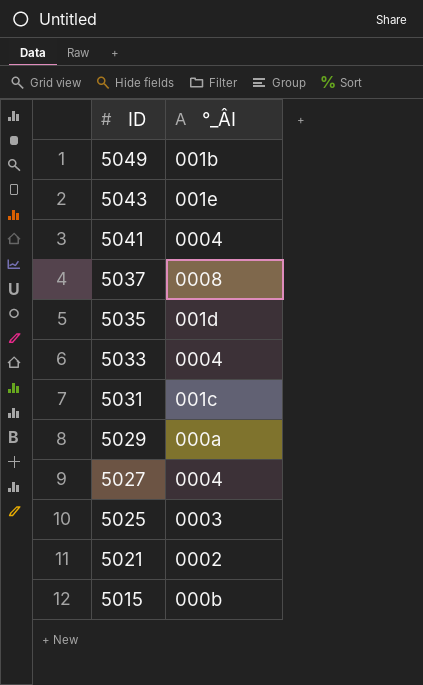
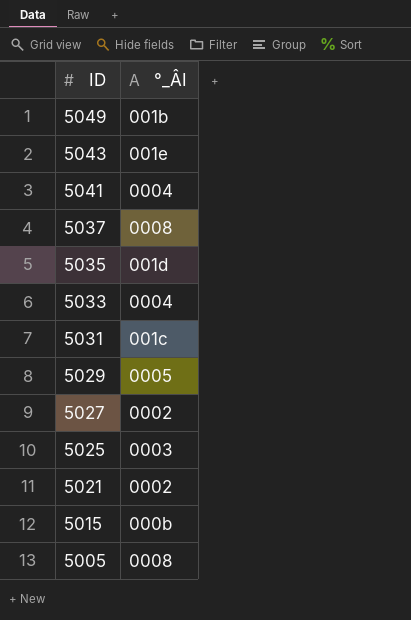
5029 | °_ÂI: 000a -> 0005
5027 | °_ÂI: 0004 -> 0002
row 5005: none -> 0008

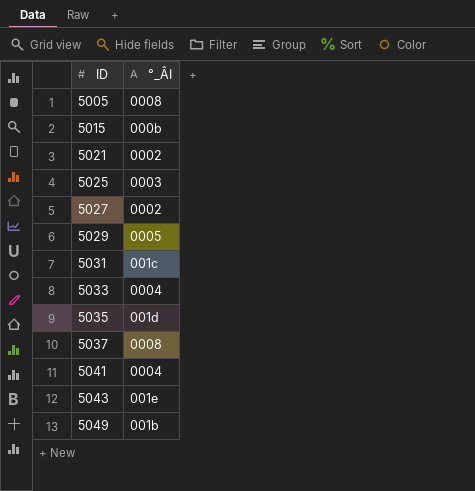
row order: ID descending -> ID ascending

